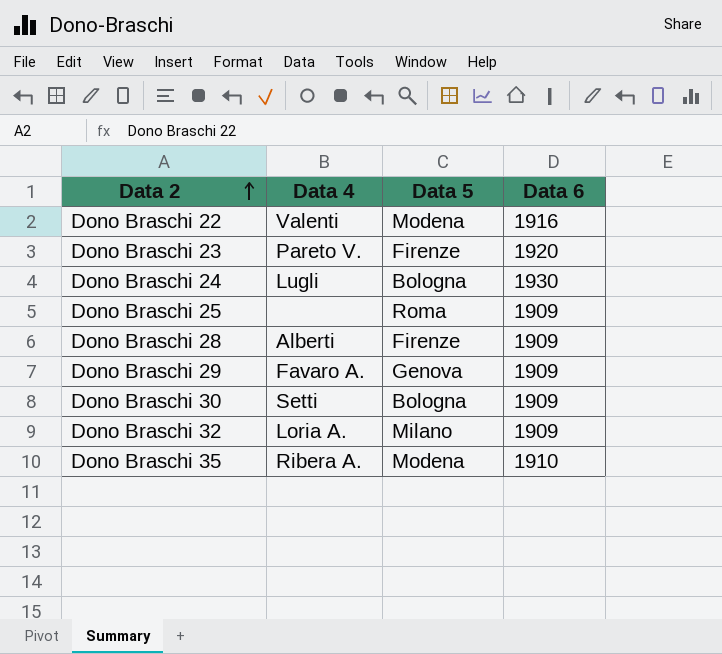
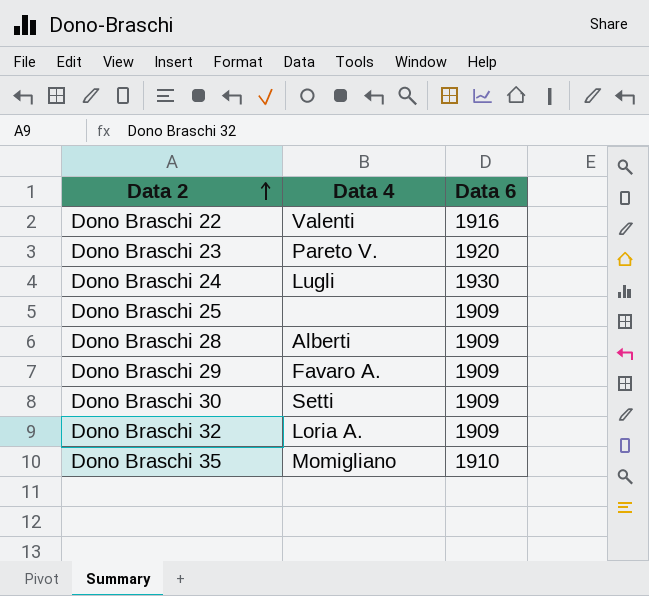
column Data 5 | position: 3 -> none
Dono Braschi 35 | Data 4: Ribera A. -> Momigliano

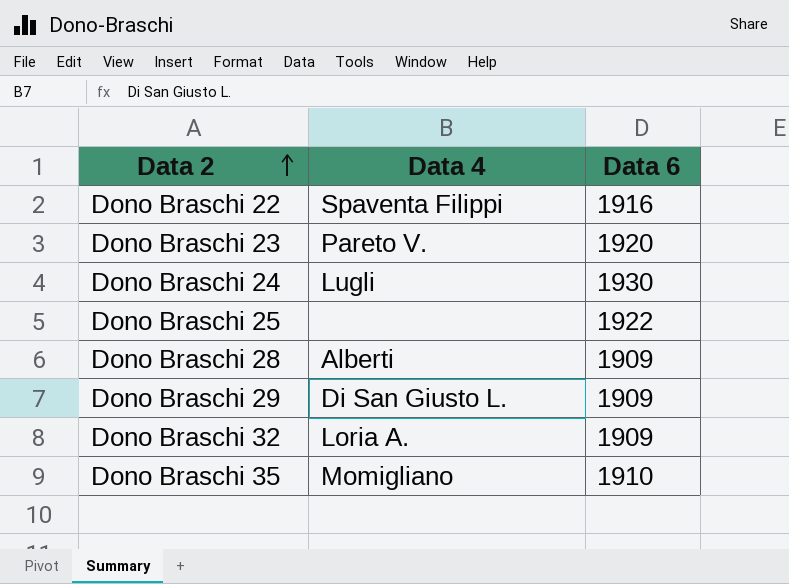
row Dono Braschi 30: Setti | 1909 -> none
Dono Braschi 22 | Data 4: Valenti -> Spaventa Filippi
Dono Braschi 25 | Data 6: 1909 -> 1922
Dono Braschi 29 | Data 4: Favaro A. -> Di San Giusto L.

